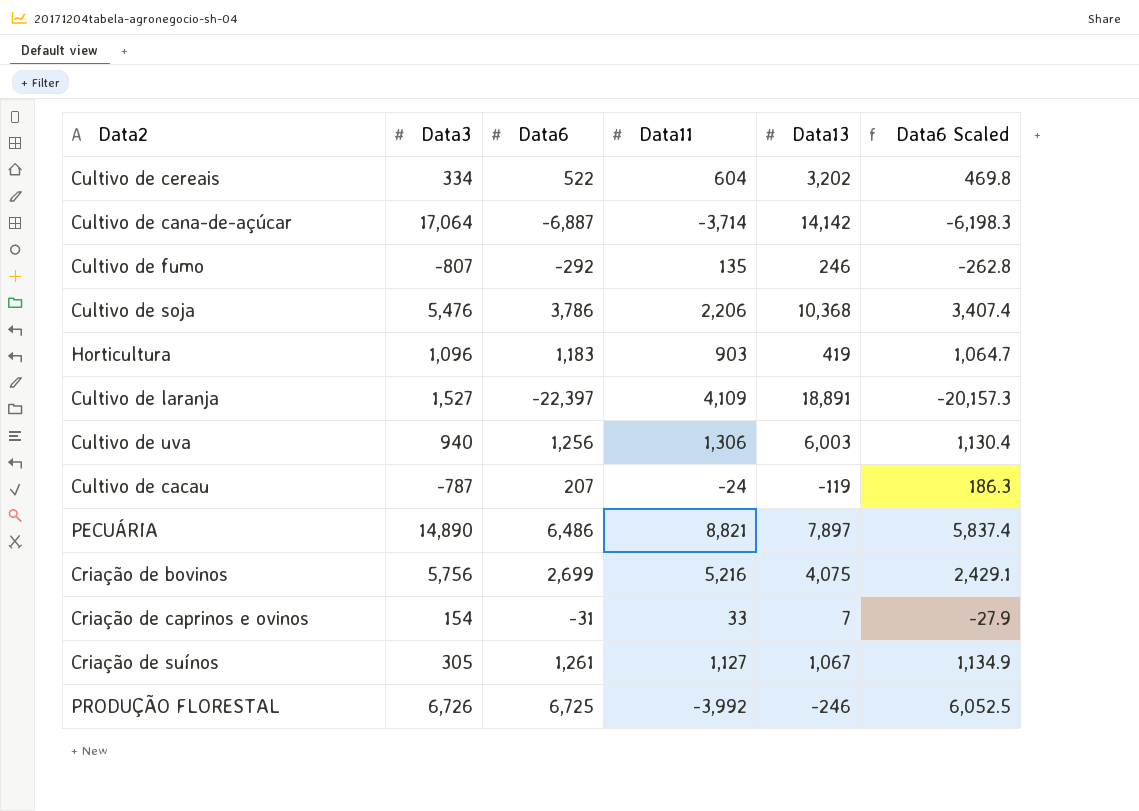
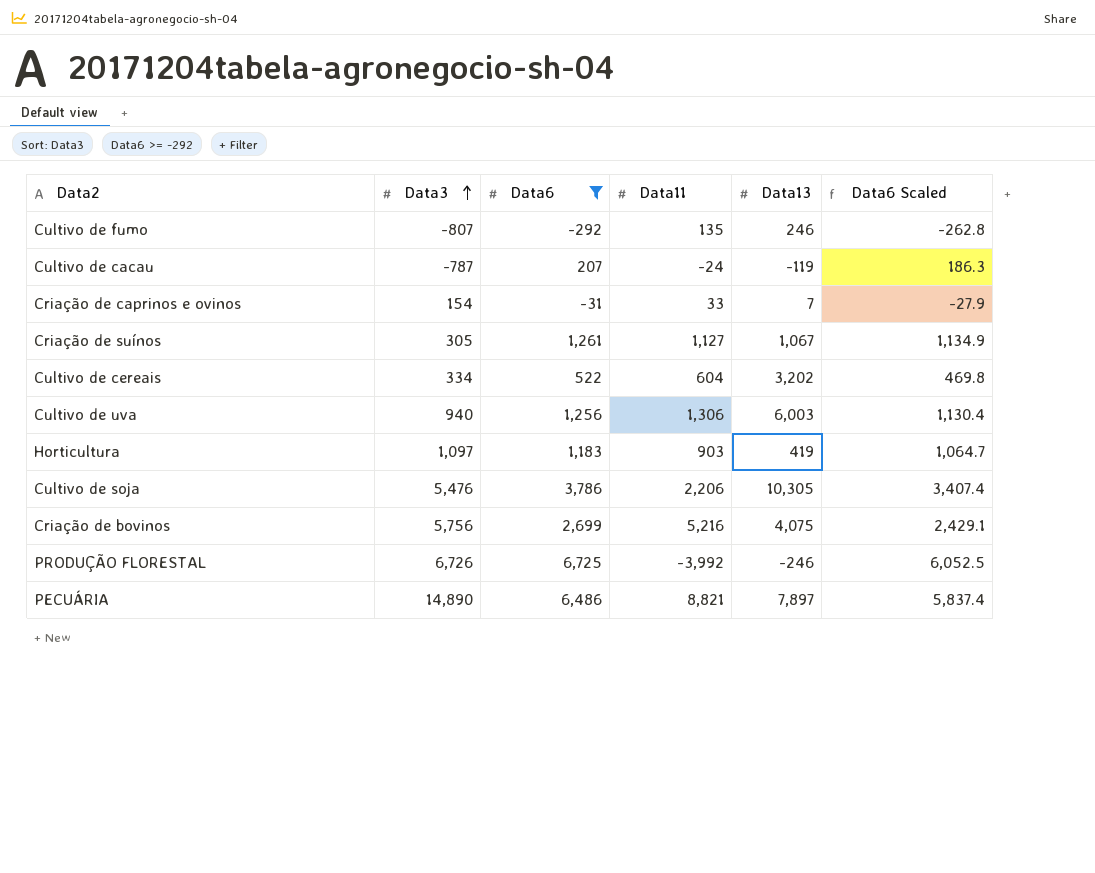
filter: none -> Data6 >= -292
row order: none -> Data3 ascending
Horticultura | Data3: 1,096 -> 1,097
Cultivo de soja | Data13: 10,368 -> 10,305

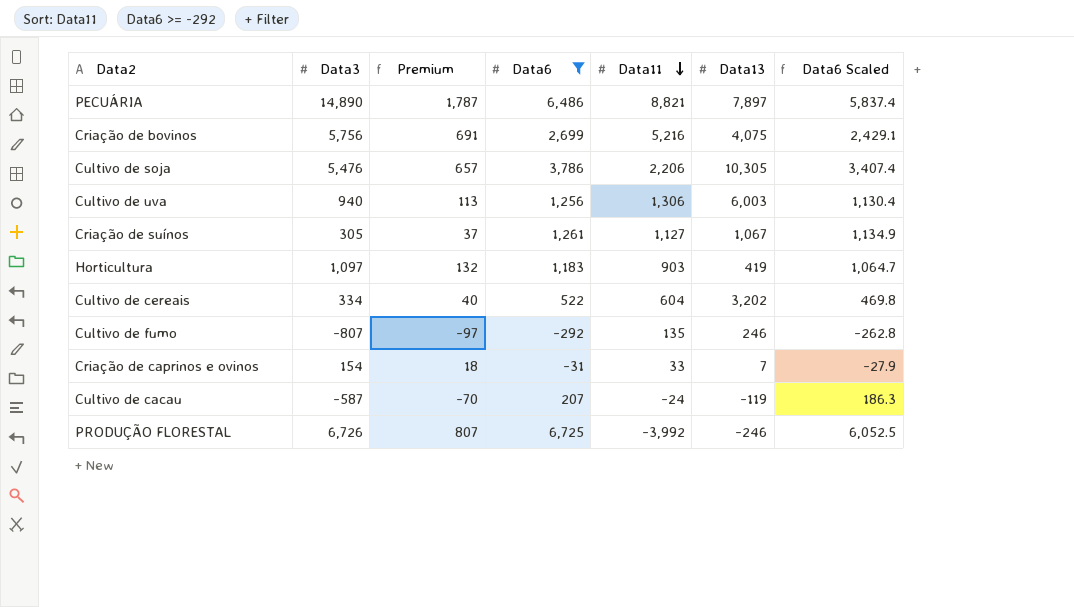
row order: Data3 ascending -> Data11 descending
column Premium | formula: none -> [Data3] * 0.12
Cultivo de cacau | Data3: -787 -> -587

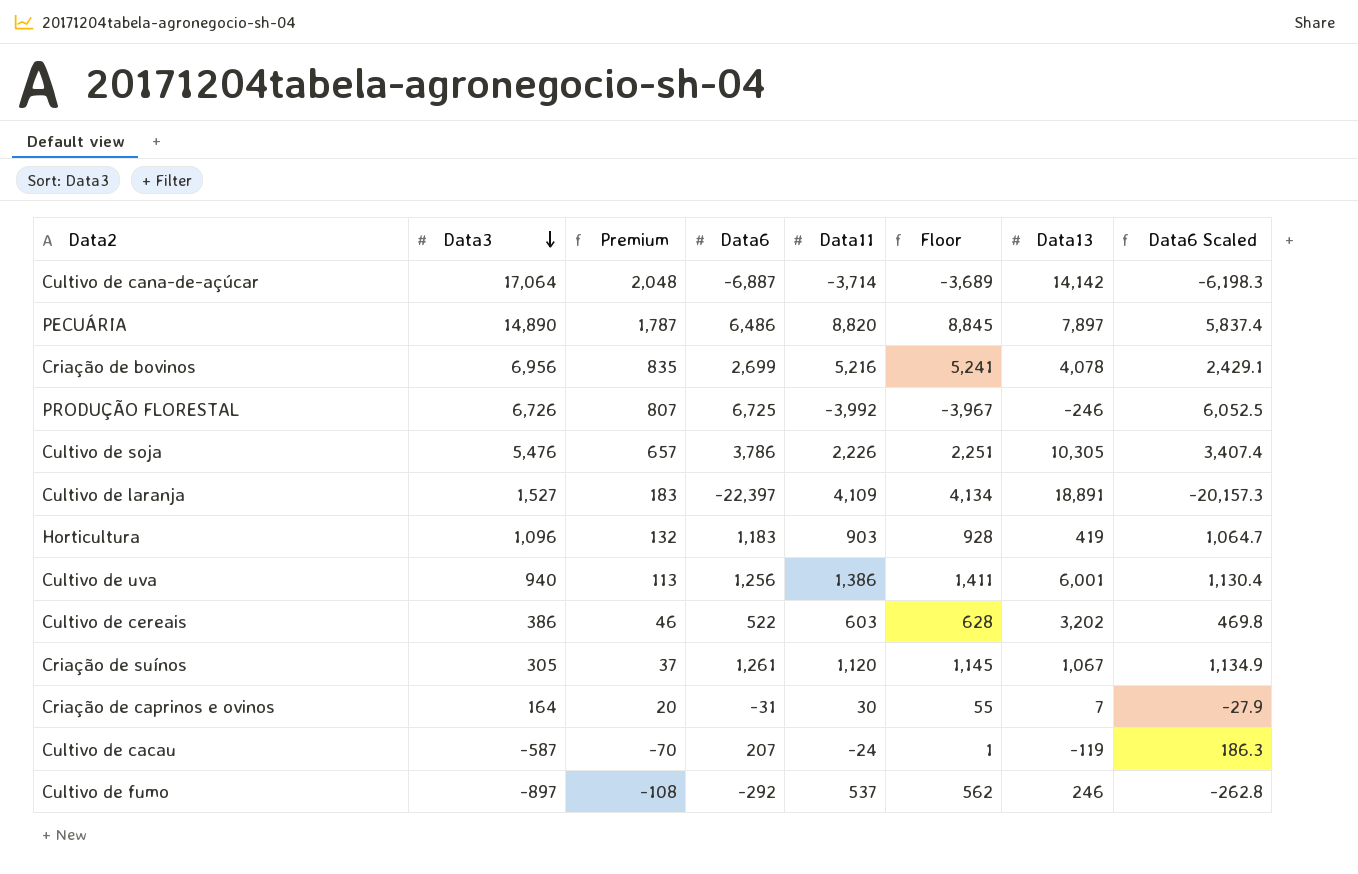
filter: Data6 >= -292 -> none
row order: Data11 descending -> Data3 descending
column Floor | formula: none -> [Data11] + 25
PECUÁRIA | Data11: 8,821 -> 8,820
Criação de bovinos | Data3: 5,756 -> 6,956
Criação de bovinos | Premium: 691 -> 835
Criação de bovinos | Data13: 4,075 -> 4,078
Cultivo de soja | Data11: 2,206 -> 2,226
Horticultura | Data3: 1,097 -> 1,096
Cultivo de uva | Data11: 1,306 -> 1,386
Cultivo de uva | Data13: 6,003 -> 6,001
Cultivo de cereais | Data3: 334 -> 386
Cultivo de cereais | Premium: 40 -> 46
Cultivo de cereais | Data11: 604 -> 603
Criação de suínos | Data11: 1,127 -> 1,120
Criação de caprinos e ovinos | Data3: 154 -> 164
Criação de caprinos e ovinos | Premium: 18 -> 20
Criação de caprinos e ovinos | Data11: 33 -> 30
Cultivo de fumo | Data3: -807 -> -897
Cultivo de fumo | Premium: -97 -> -108
Cultivo de fumo | Data11: 135 -> 537

